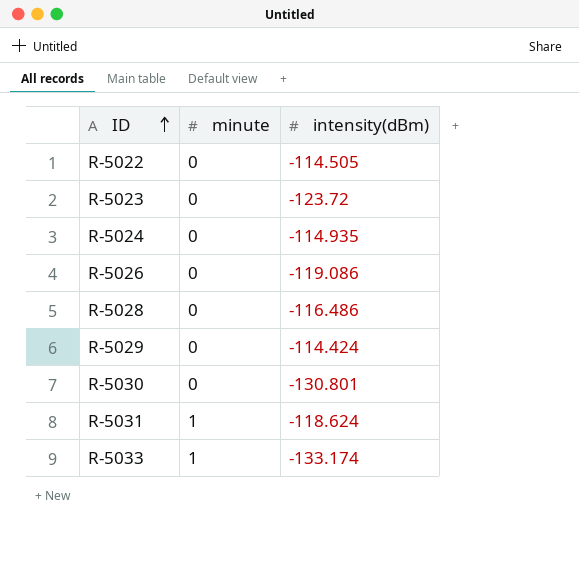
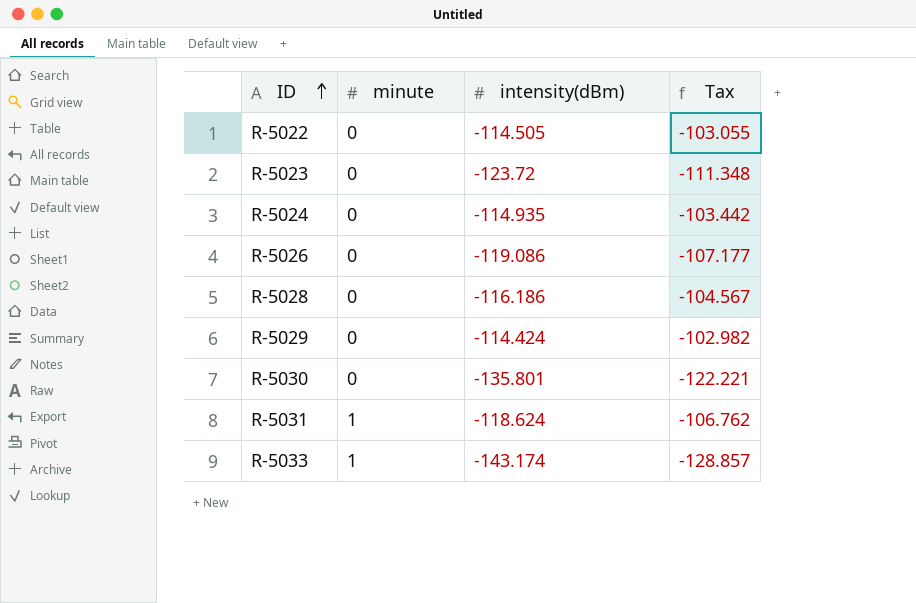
column Tax | formula: none -> [intensity(dBm)] * 0.9
R-5028 | intensity(dBm): -116.486 -> -116.186
R-5030 | intensity(dBm): -130.801 -> -135.801
R-5033 | intensity(dBm): -133.174 -> -143.174

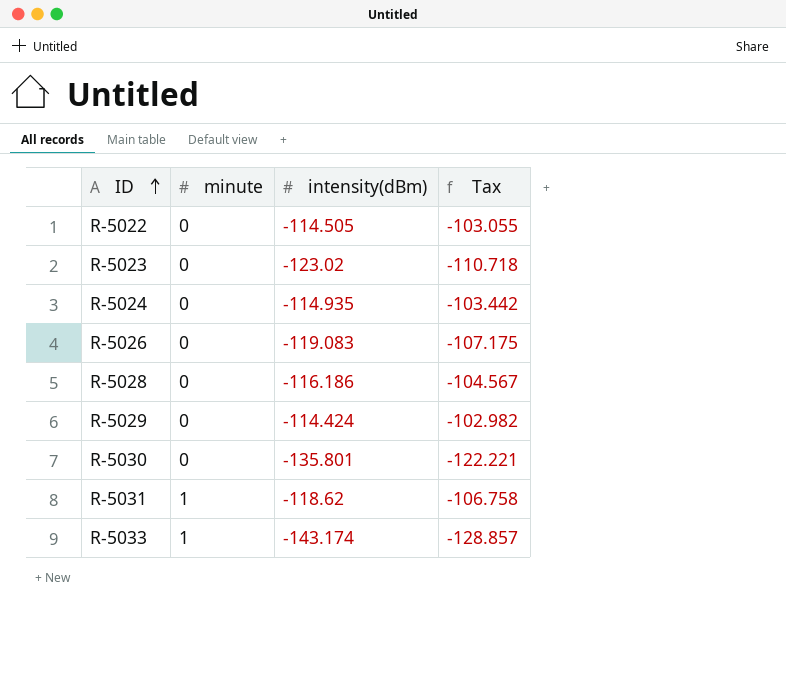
R-5023 | intensity(dBm): -123.72 -> -123.02
R-5023 | Tax: -111.348 -> -110.718
R-5026 | intensity(dBm): -119.086 -> -119.083
R-5026 | Tax: -107.177 -> -107.175
R-5031 | intensity(dBm): -118.624 -> -118.62
R-5031 | Tax: -106.762 -> -106.758

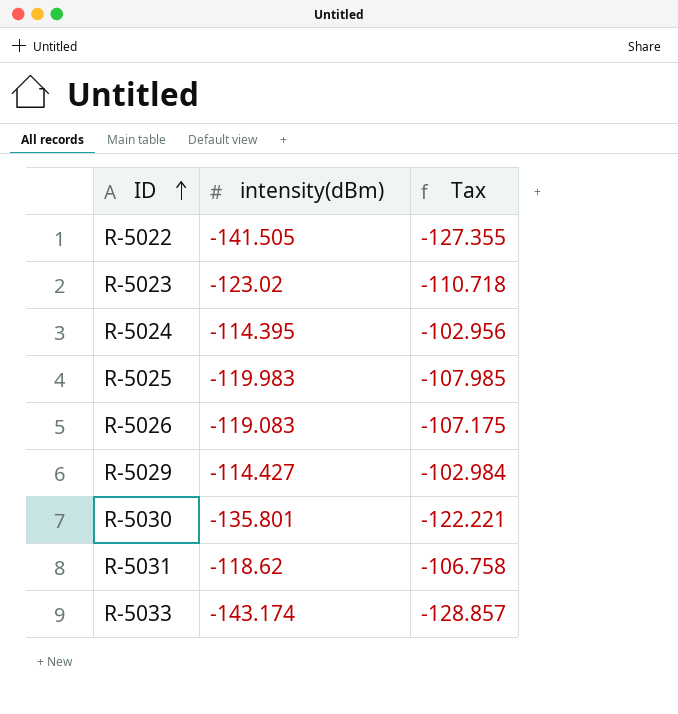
column minute | position: 2 -> none
row R-5028: 0 | -116.186 | -104.567 -> none
R-5022 | intensity(dBm): -114.505 -> -141.505
R-5022 | Tax: -103.055 -> -127.355
R-5024 | intensity(dBm): -114.935 -> -114.395
R-5024 | Tax: -103.442 -> -102.956
row R-5025: none -> -119.983 | -107.985
R-5029 | intensity(dBm): -114.424 -> -114.427
R-5029 | Tax: -102.982 -> -102.984

